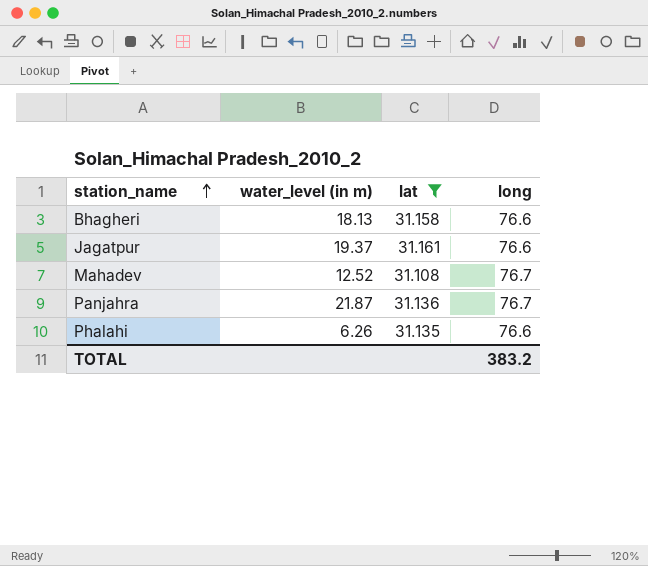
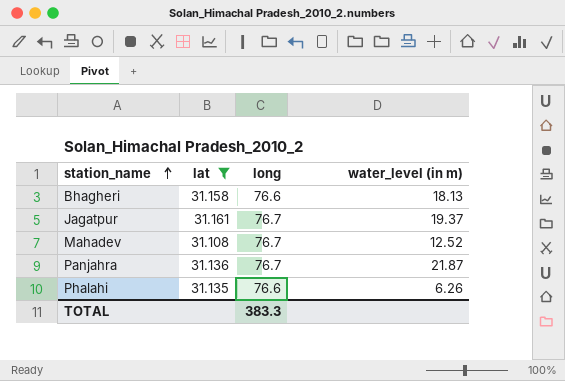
column water_level (in m) | position: 2 -> 4
Jagatpur | long: 76.6 -> 76.7
TOTAL | long: 383.2 -> 383.3

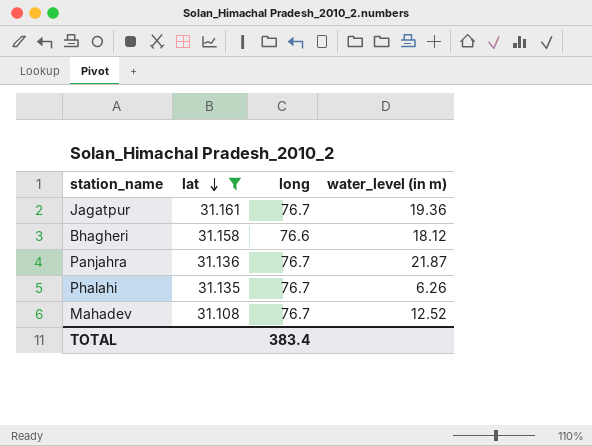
row order: station_name ascending -> lat descending
Jagatpur | water_level (in m): 19.37 -> 19.36
Bhagheri | water_level (in m): 18.13 -> 18.12
Phalahi | long: 76.6 -> 76.7
TOTAL | long: 383.3 -> 383.4

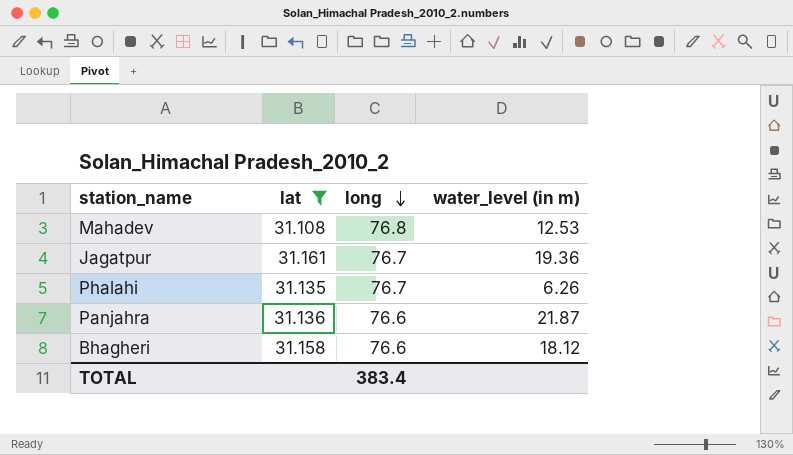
row order: lat descending -> long descending
Mahadev | long: 76.7 -> 76.8
Mahadev | water_level (in m): 12.52 -> 12.53
Panjahra | long: 76.7 -> 76.6

